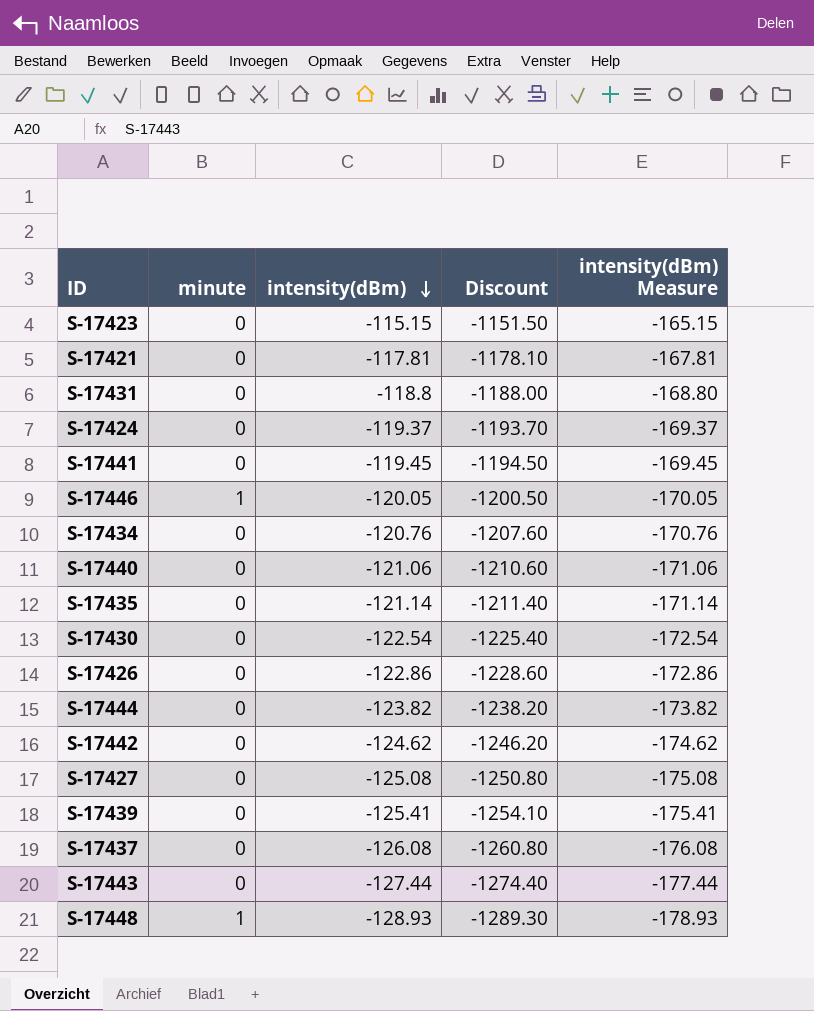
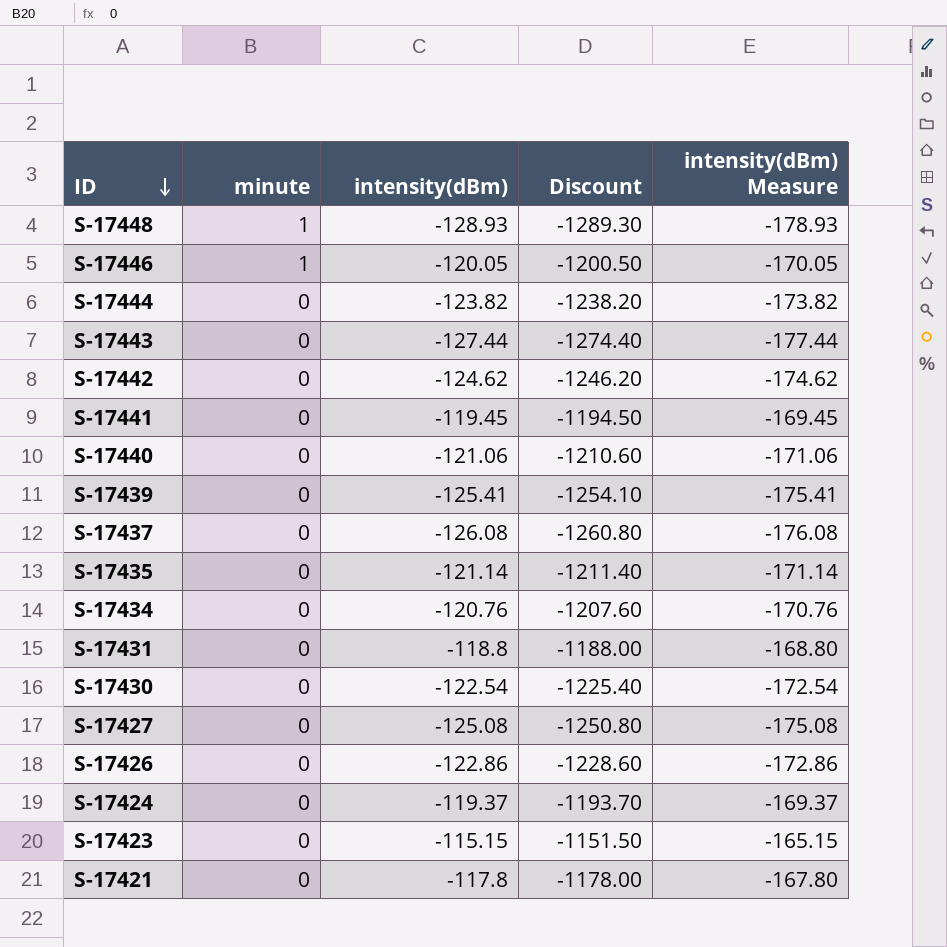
row order: intensity(dBm) descending -> ID descending
S-17421 | intensity(dBm): -117.81 -> -117.8
S-17421 | Discount: -1178.10 -> -1178.00
S-17421 | intensity(dBm) Measure: -167.81 -> -167.80

